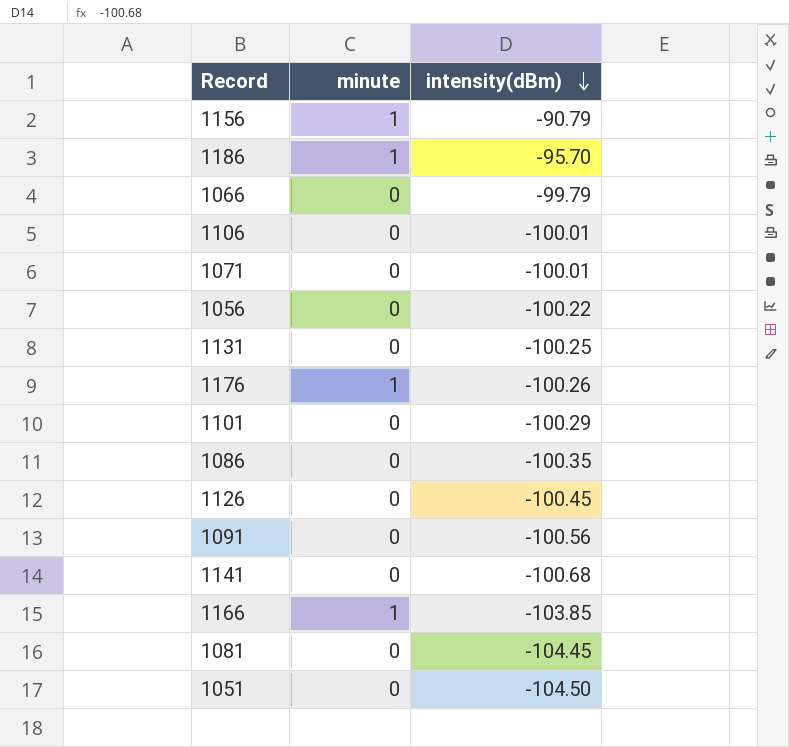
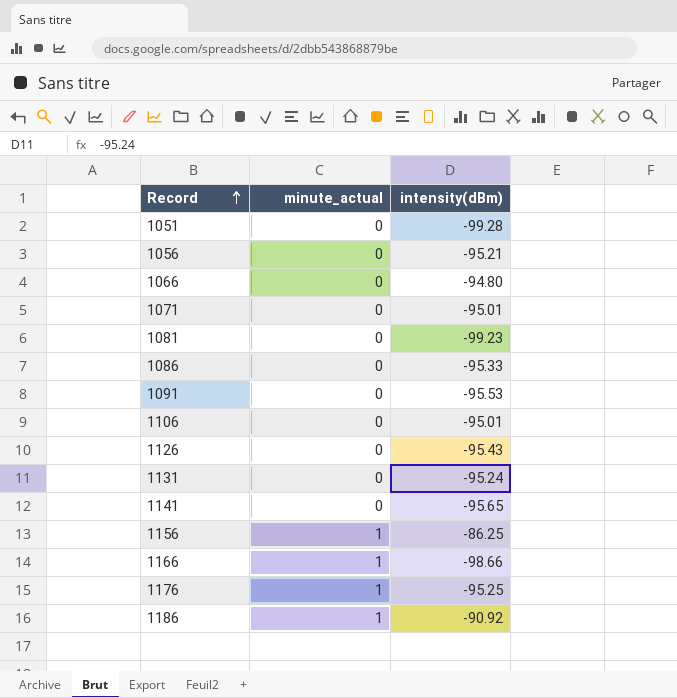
row order: intensity(dBm) descending -> Record ascending
column name: minute -> minute_actual
row 1101: 0 | -100.29 -> none
1051 | intensity(dBm): -104.50 -> -99.28
1056 | intensity(dBm): -100.22 -> -95.21
1066 | intensity(dBm): -99.79 -> -94.80
1071 | intensity(dBm): -100.01 -> -95.01
1081 | intensity(dBm): -104.45 -> -99.23
1086 | intensity(dBm): -100.35 -> -95.33
1091 | intensity(dBm): -100.56 -> -95.53
1106 | intensity(dBm): -100.01 -> -95.01
1126 | intensity(dBm): -100.45 -> -95.43
1131 | intensity(dBm): -100.25 -> -95.24
1141 | intensity(dBm): -100.68 -> -95.65
1156 | intensity(dBm): -90.79 -> -86.25
1166 | intensity(dBm): -103.85 -> -98.66
1176 | intensity(dBm): -100.26 -> -95.25
1186 | intensity(dBm): -95.70 -> -90.92

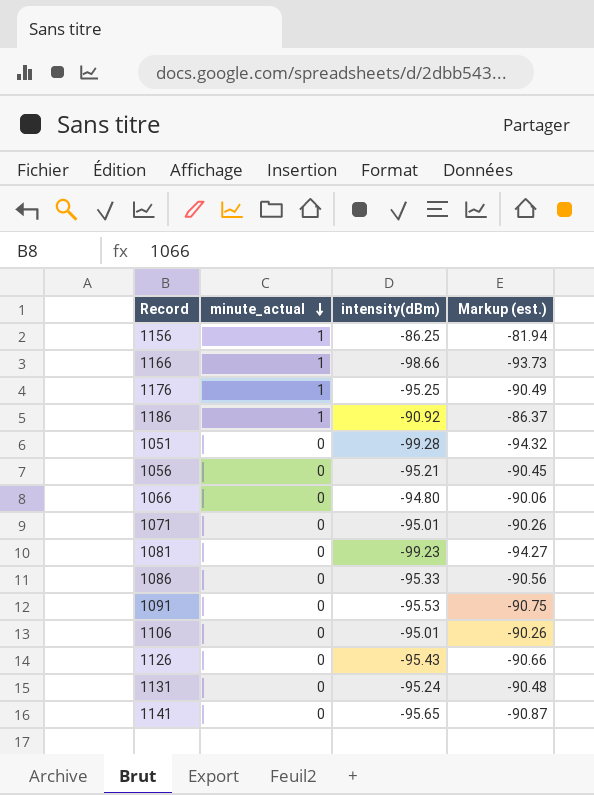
row order: Record ascending -> minute_actual descending
column Markup (est.) | formula: none -> [intensity(dBm)] * 0.95

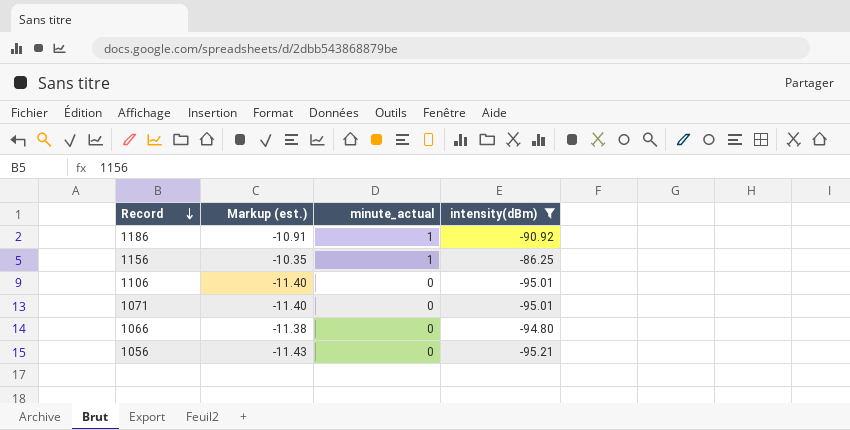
filter: none -> intensity(dBm) >= -95.21
row order: minute_actual descending -> Record descending
column Markup (est.) | formula: [intensity(dBm)] * 0.95 -> [intensity(dBm)] * 0.12
column Markup (est.) | position: 4 -> 2

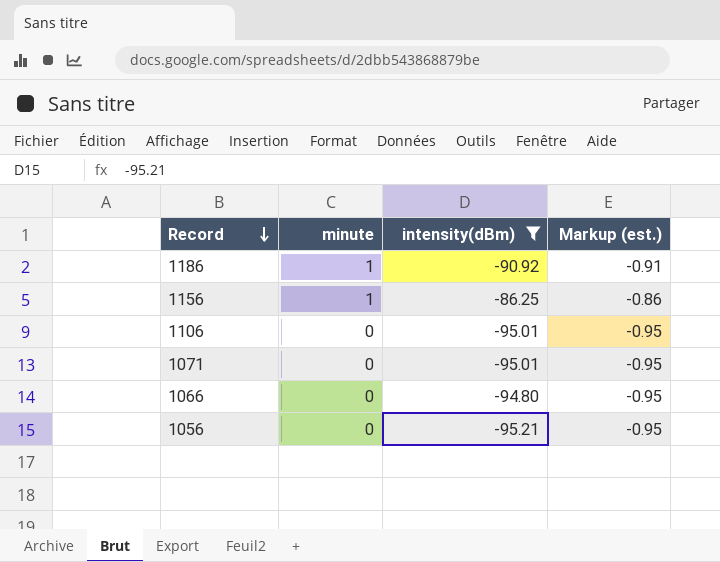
column name: minute_actual -> minute
column Markup (est.) | formula: [intensity(dBm)] * 0.12 -> [intensity(dBm)] * 0.01
column Markup (est.) | position: 2 -> 4

